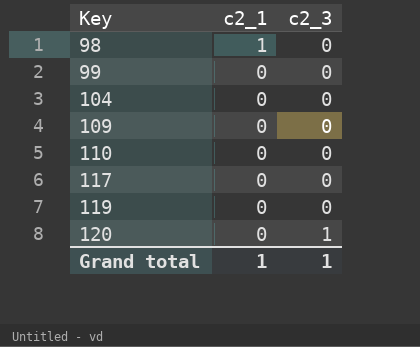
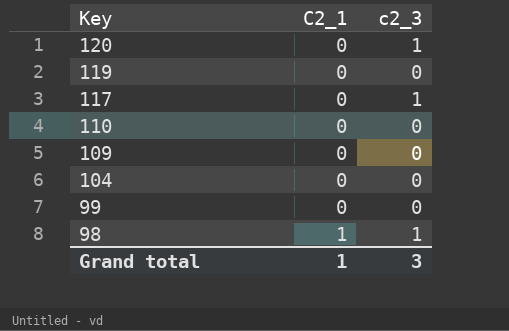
row order: Key ascending -> Key descending
column name: c2_1 -> C2_1
117 | c2_3: 0 -> 1
98 | c2_3: 0 -> 1
Grand total | c2_3: 1 -> 3

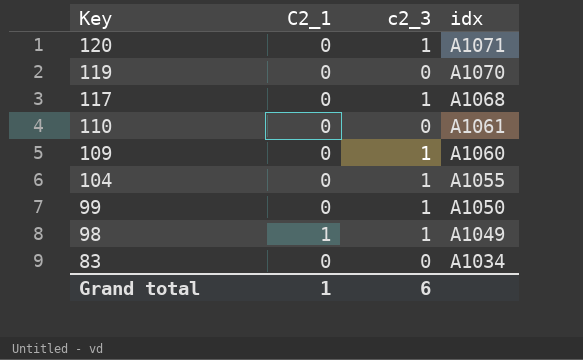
column idx | position: none -> 4
109 | c2_3: 0 -> 1
104 | c2_3: 0 -> 1
99 | c2_3: 0 -> 1
row 83: none -> 0 | 0 | A1034
Grand total | c2_3: 3 -> 6

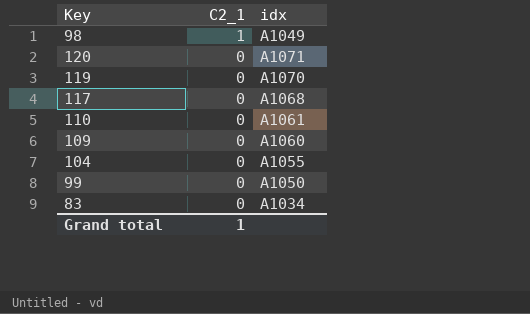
row order: Key descending -> C2_1 descending
column c2_3 | position: 3 -> none

